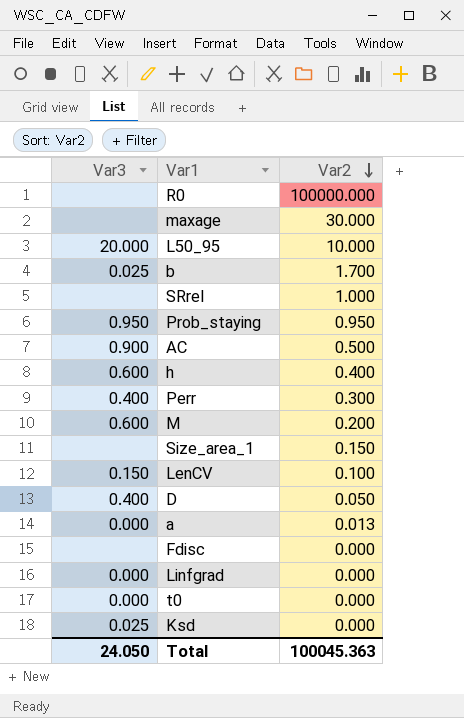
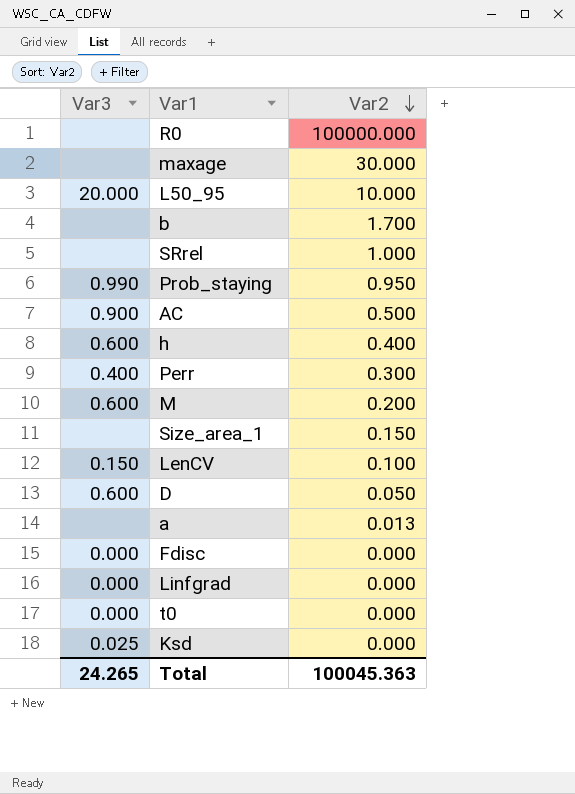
b | Var3: 0.025 -> none
Prob_staying | Var3: 0.950 -> 0.990
D | Var3: 0.400 -> 0.600
a | Var3: 0.000 -> none
Fdisc | Var3: none -> 0.000
Total | Var3: 24.050 -> 24.265

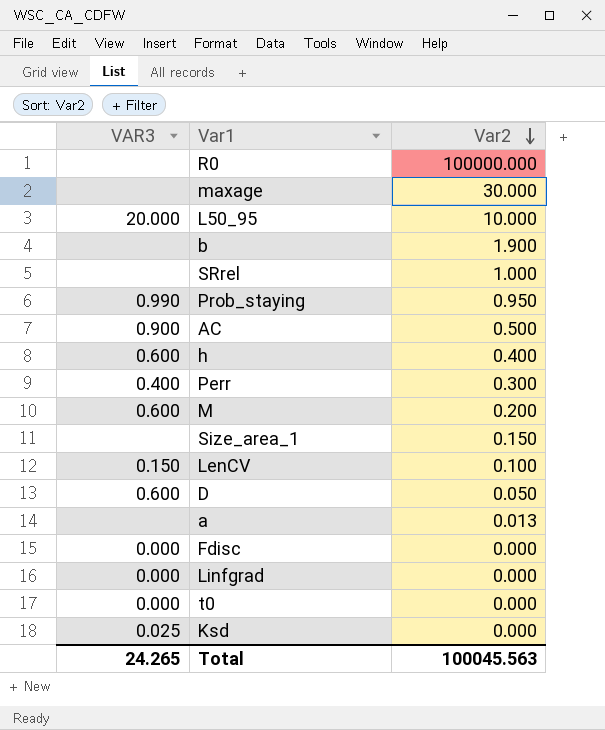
column name: Var3 -> VAR3
b | Var2: 1.700 -> 1.900
Total | Var2: 100045.363 -> 100045.563

